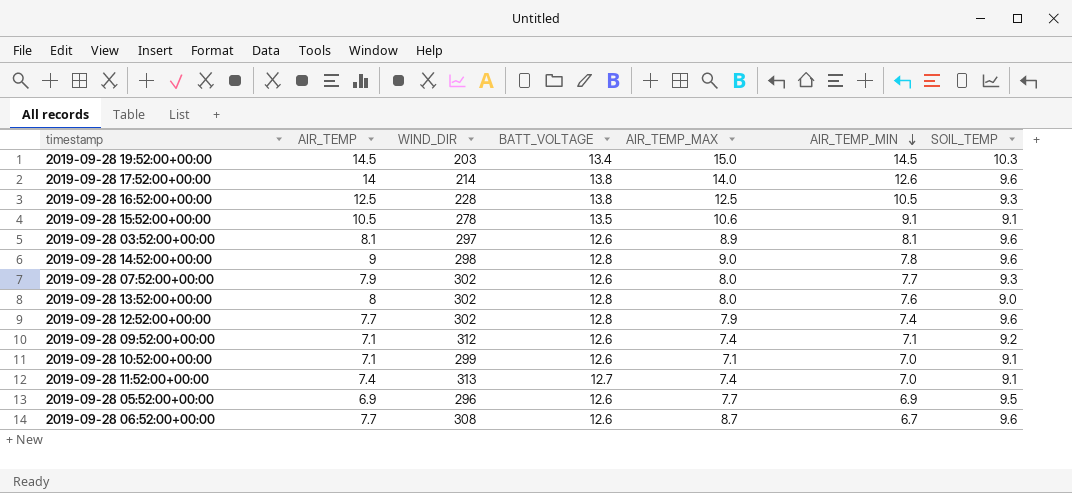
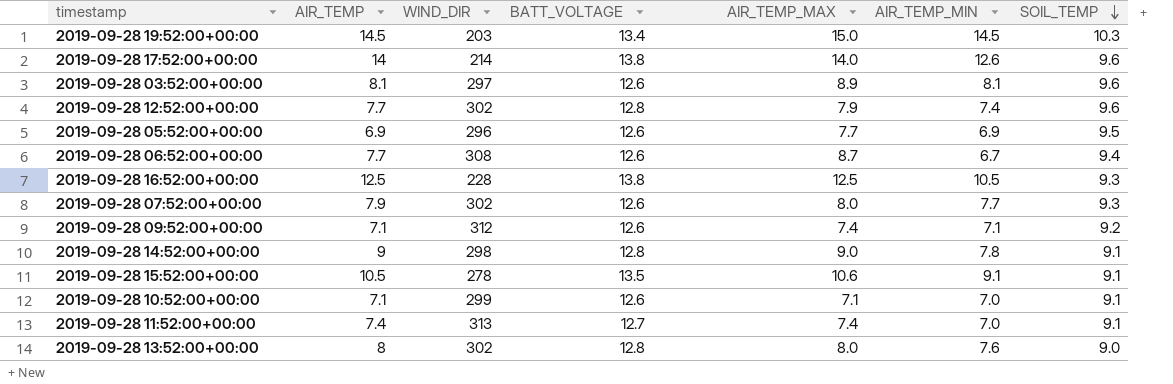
row order: AIR_TEMP_MIN descending -> SOIL_TEMP descending
2019-09-28 06:52:00+00:00 | SOIL_TEMP: 9.6 -> 9.4
2019-09-28 14:52:00+00:00 | SOIL_TEMP: 9.6 -> 9.1

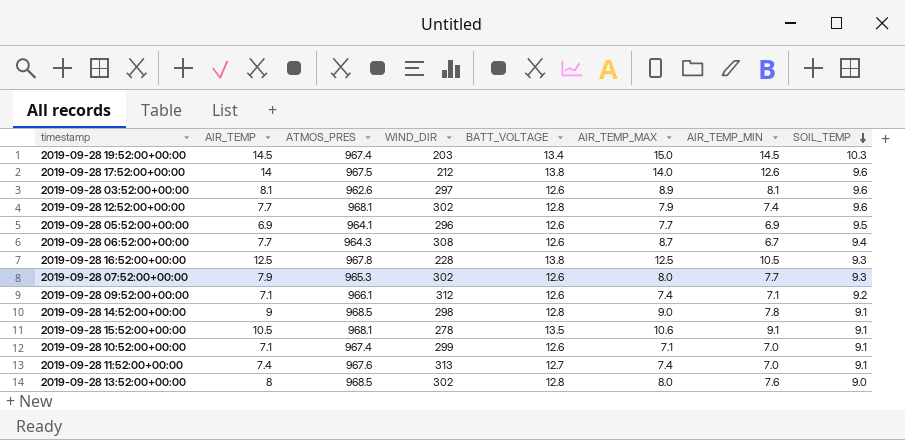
column ATMOS_PRES | position: none -> 3
2019-09-28 17:52:00+00:00 | WIND_DIR: 214 -> 212

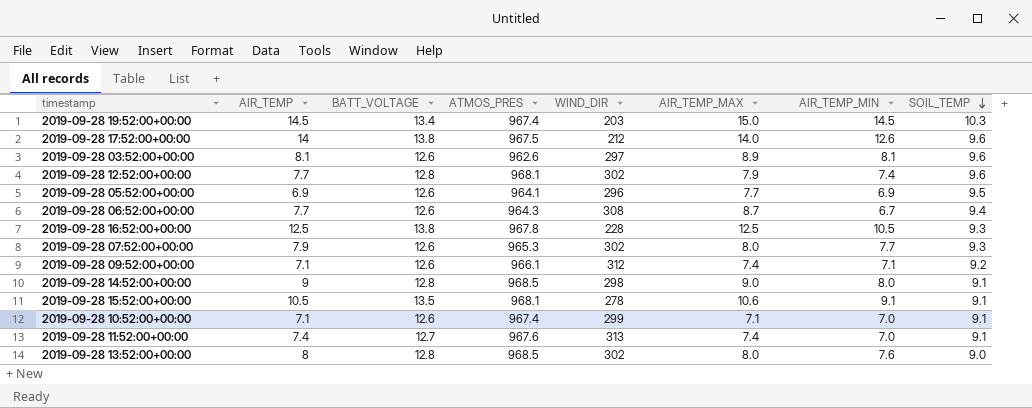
column BATT_VOLTAGE | position: 5 -> 3
2019-09-28 14:52:00+00:00 | AIR_TEMP_MIN: 7.8 -> 8.0

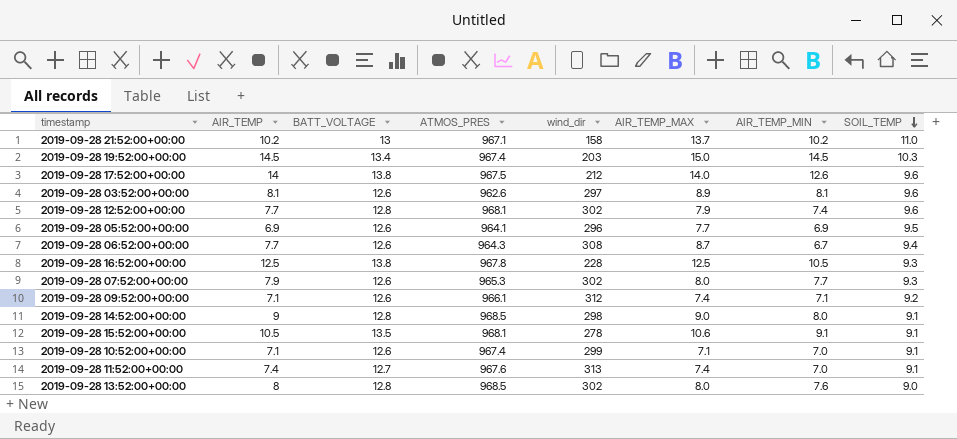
column name: WIND_DIR -> wind_dir
row 2019-09-28 21:52:00+00:00: none -> 10.2 | 13 | 967.1 | 158 | 13.7 | 10.2 | 11.0

